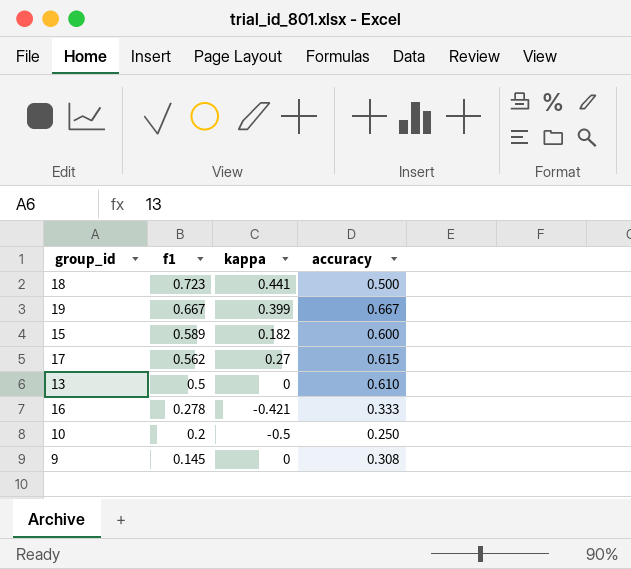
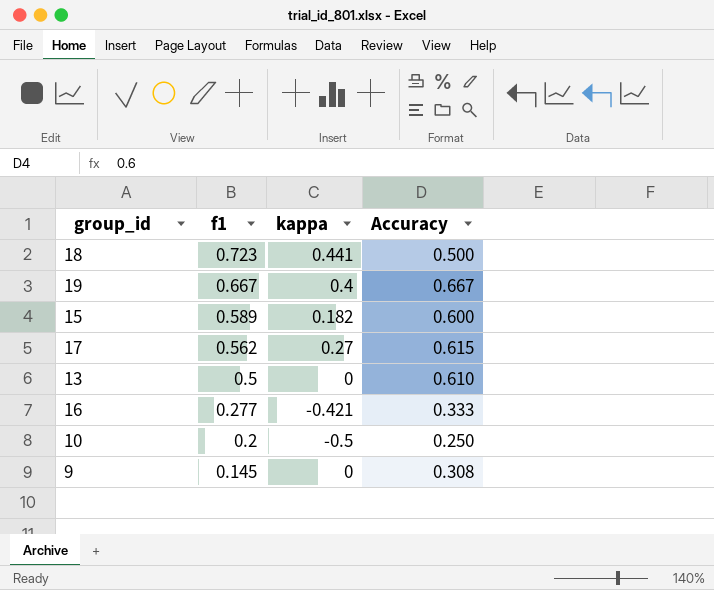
column name: accuracy -> Accuracy
19 | kappa: 0.399 -> 0.4
16 | f1: 0.278 -> 0.277

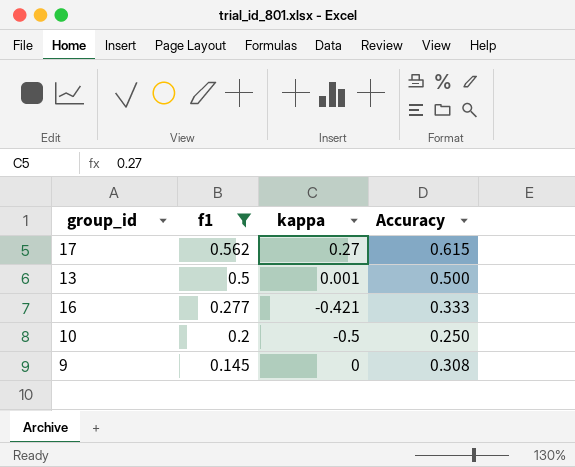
filter: none -> f1 <= 0.562
13 | kappa: 0 -> 0.001
13 | Accuracy: 0.610 -> 0.500

